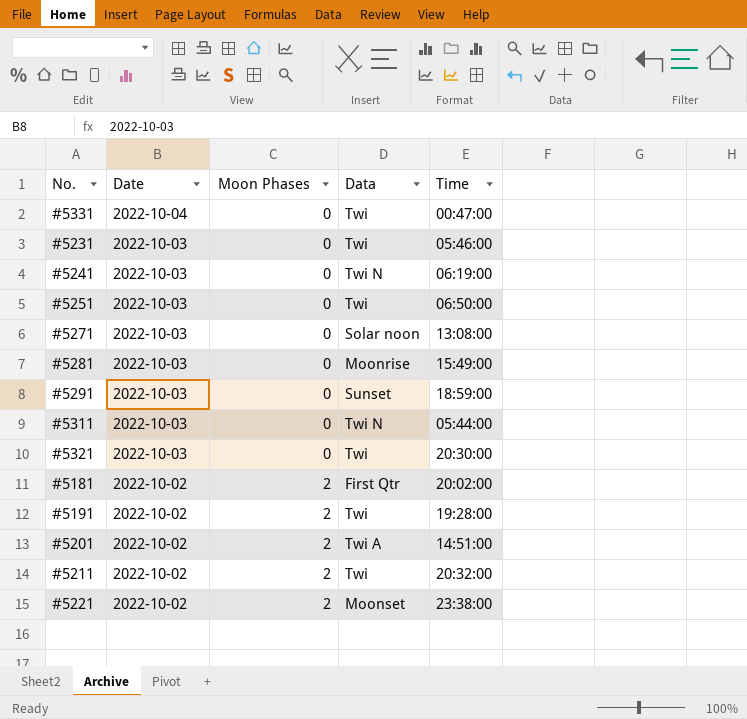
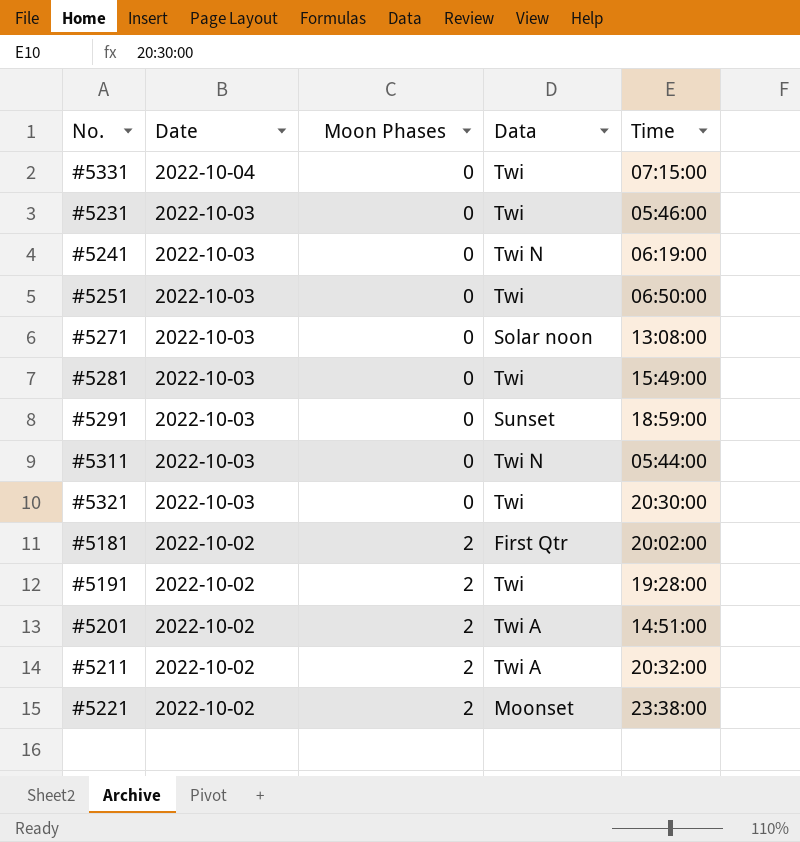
#5331 | Time: 00:47:00 -> 07:15:00
#5281 | Data: Moonrise -> Twi
#5211 | Data: Twi -> Twi A

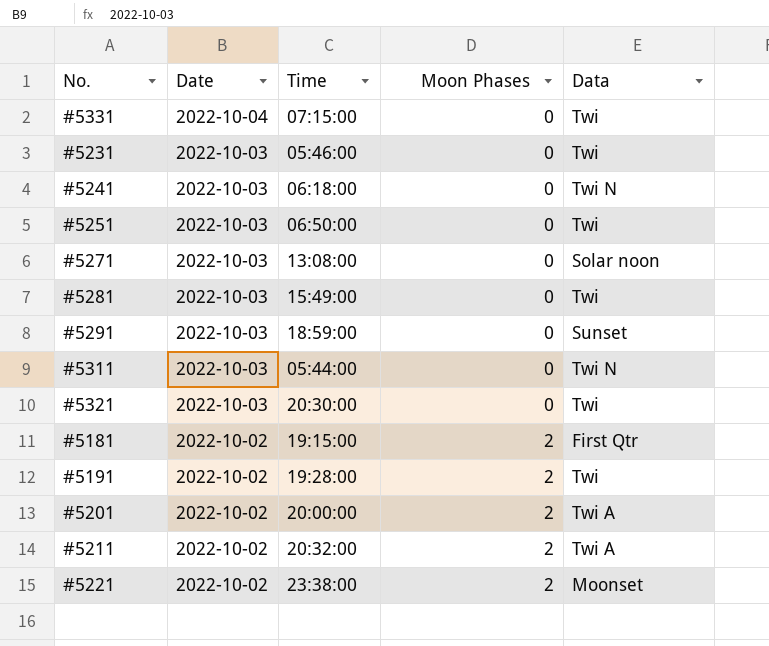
column Time | position: 5 -> 3
#5241 | Time: 06:19:00 -> 06:18:00
#5181 | Time: 20:02:00 -> 19:15:00
#5201 | Time: 14:51:00 -> 20:00:00

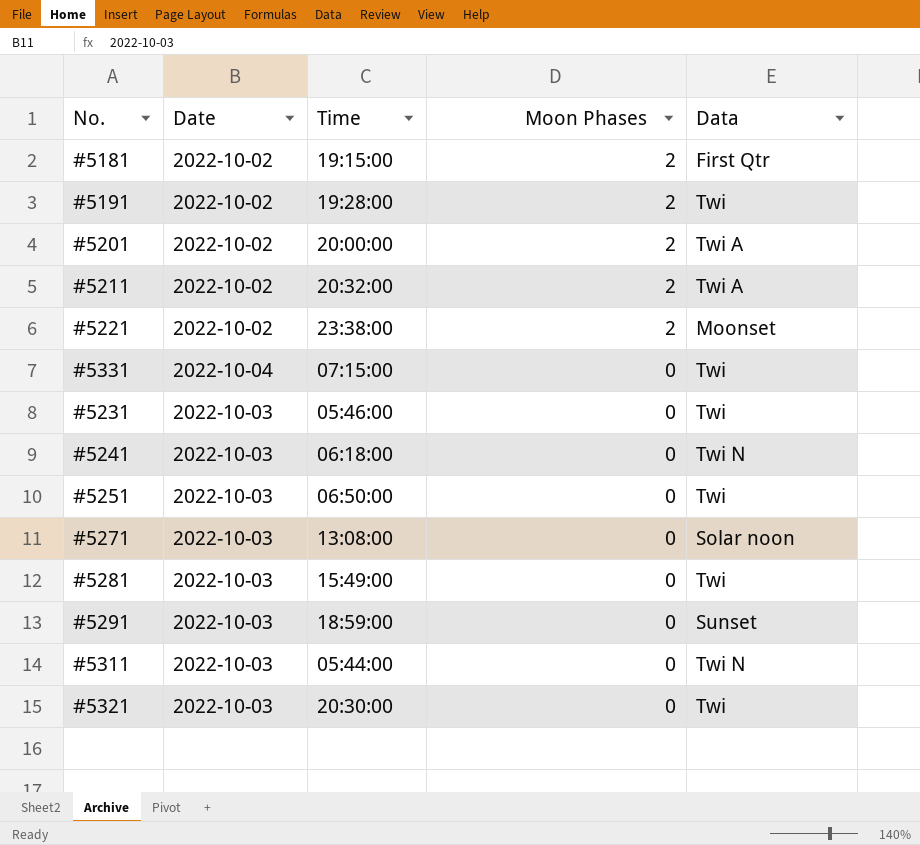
row order: Date descending -> Moon Phases descending

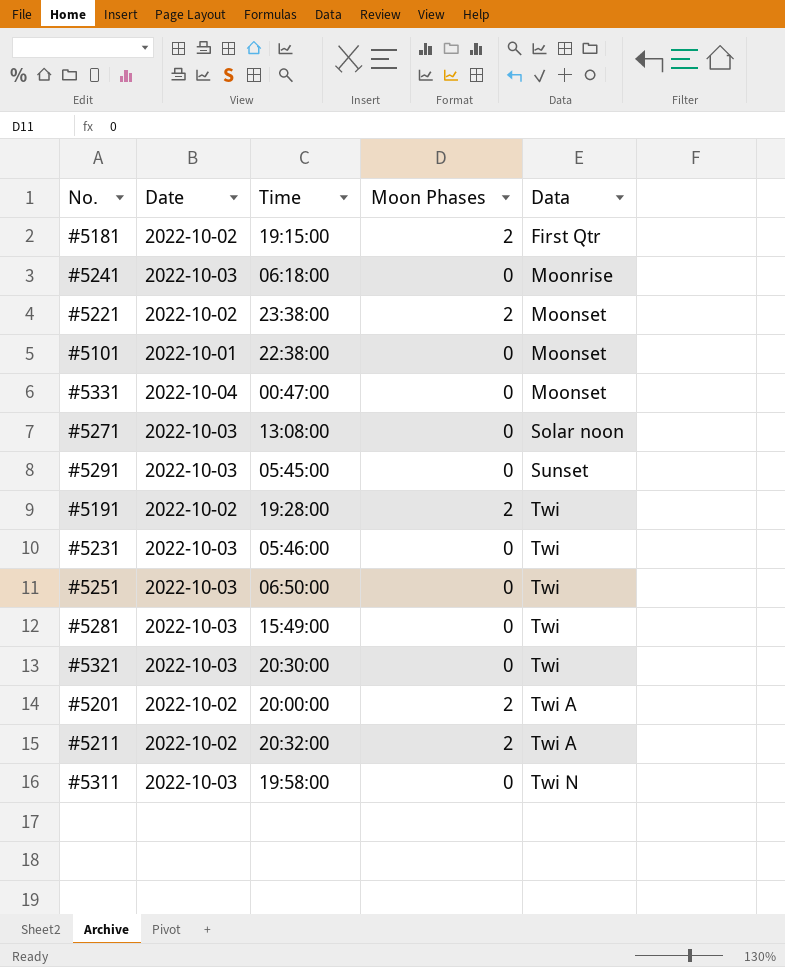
row order: Moon Phases descending -> Data ascending
#5241 | Data: Twi N -> Moonrise
row #5101: none -> 2022-10-01 | 22:38:00 | 0 | Moonset
#5331 | Time: 07:15:00 -> 00:47:00
#5331 | Data: Twi -> Moonset
#5291 | Time: 18:59:00 -> 05:45:00
#5311 | Time: 05:44:00 -> 19:58:00

